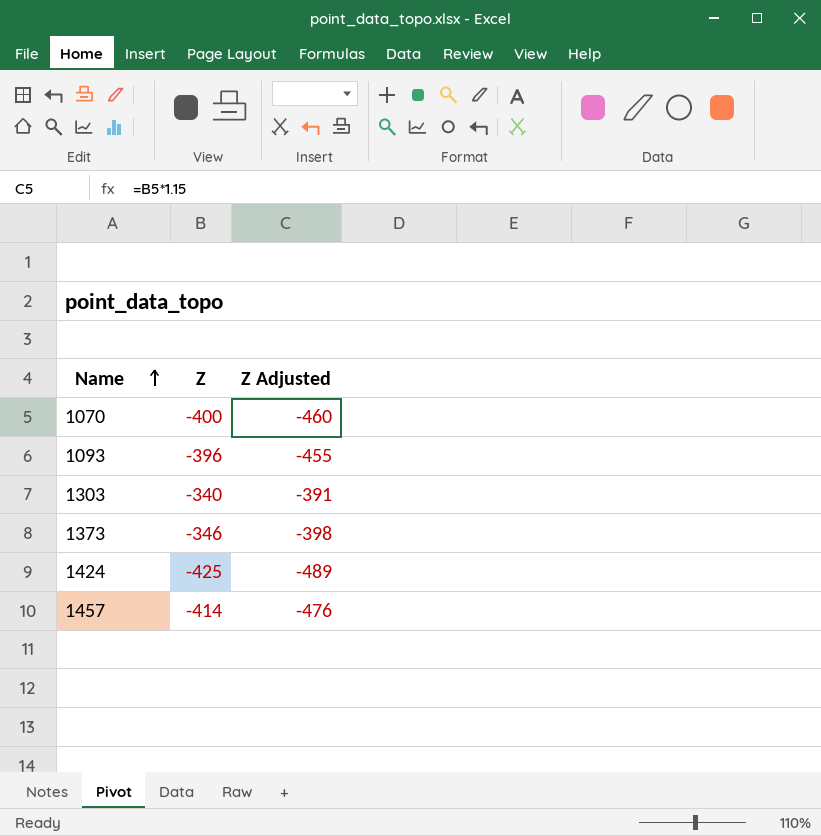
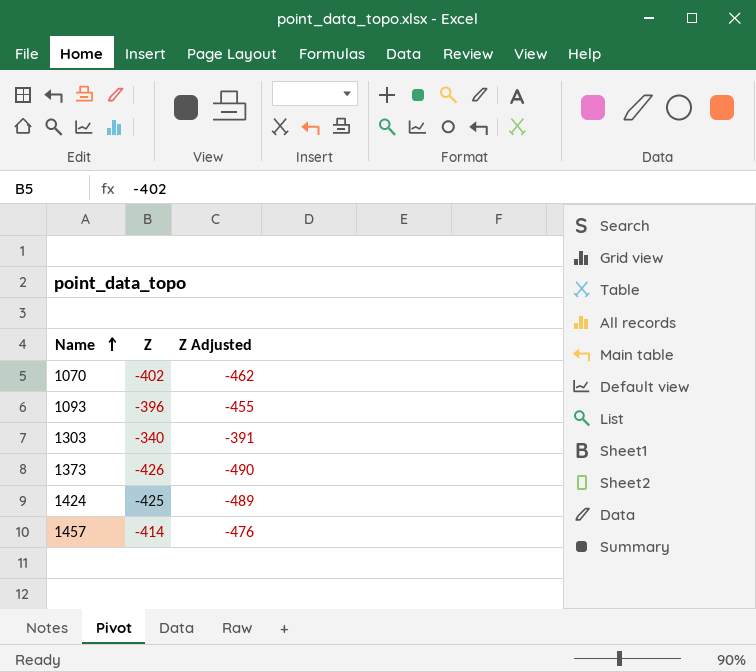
1070 | Z: -400 -> -402
1070 | Z Adjusted: -460 -> -462
1373 | Z: -346 -> -426
1373 | Z Adjusted: -398 -> -490

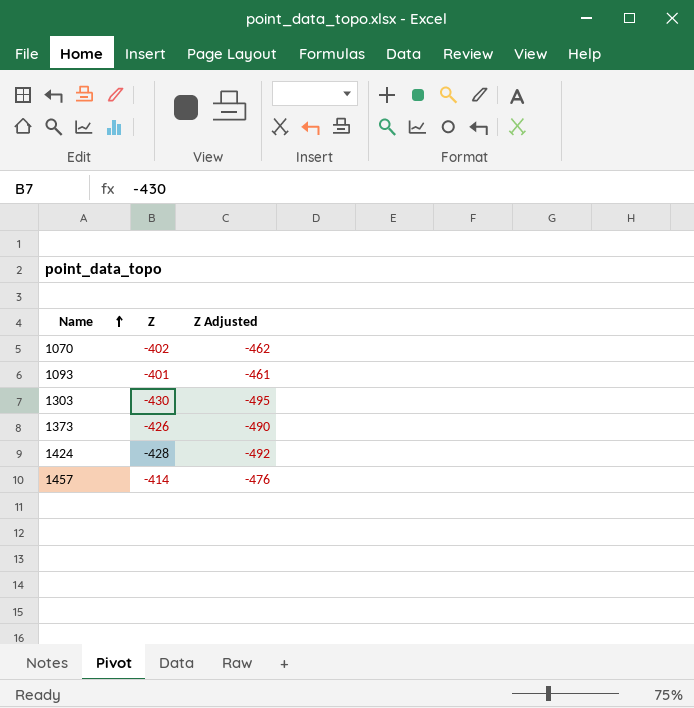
1093 | Z: -396 -> -401
1093 | Z Adjusted: -455 -> -461
1303 | Z: -340 -> -430
1303 | Z Adjusted: -391 -> -495
1424 | Z: -425 -> -428
1424 | Z Adjusted: -489 -> -492

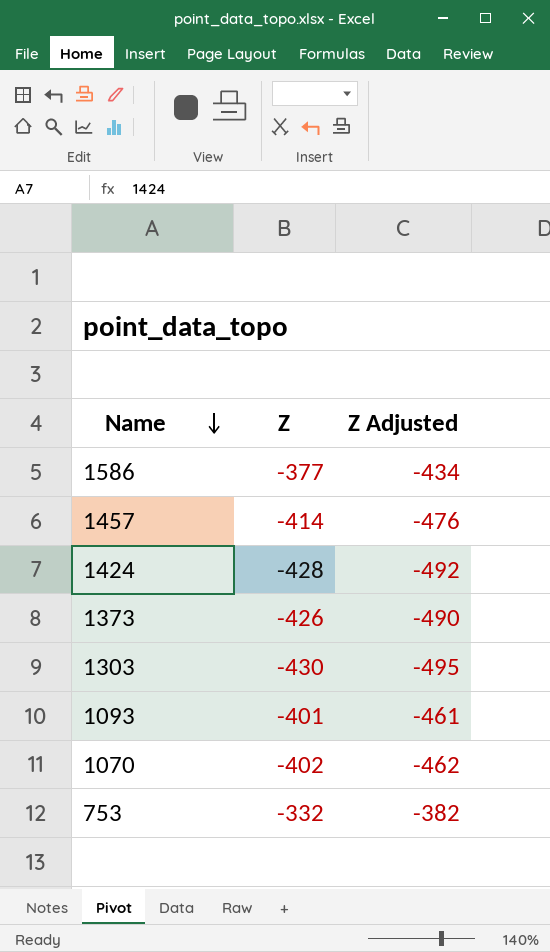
row order: Name ascending -> Name descending
row 1586: none -> -377 | -434
row 753: none -> -332 | -382

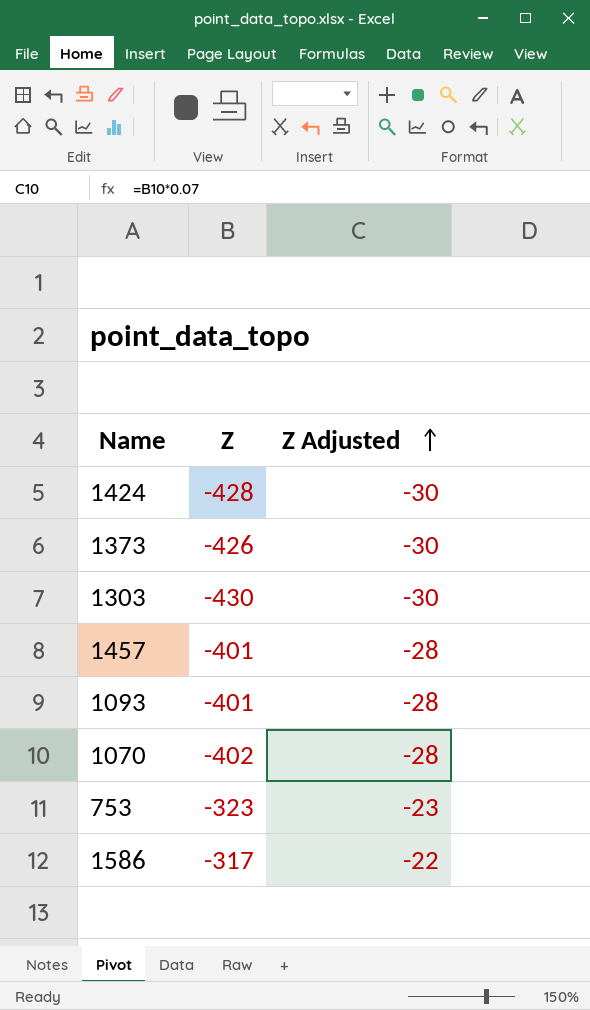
row order: Name descending -> Z Adjusted ascending
column Z Adjusted | formula: [Z] * 1.15 -> [Z] * 0.07
1457 | Z: -414 -> -401
753 | Z: -332 -> -323
1586 | Z: -377 -> -317

